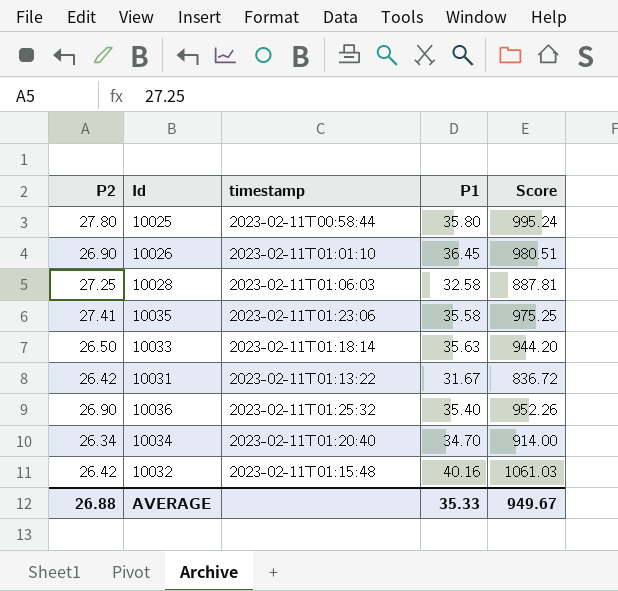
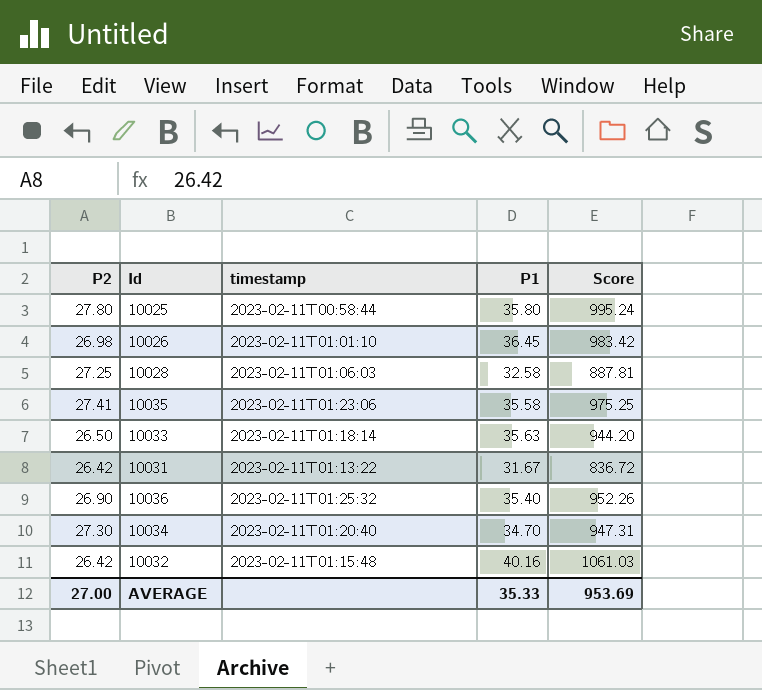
10026 | P2: 26.90 -> 26.98
10026 | Score: 980.51 -> 983.42
10034 | P2: 26.34 -> 27.30
10034 | Score: 914.00 -> 947.31
AVERAGE | P2: 26.88 -> 27.00
AVERAGE | Score: 949.67 -> 953.69

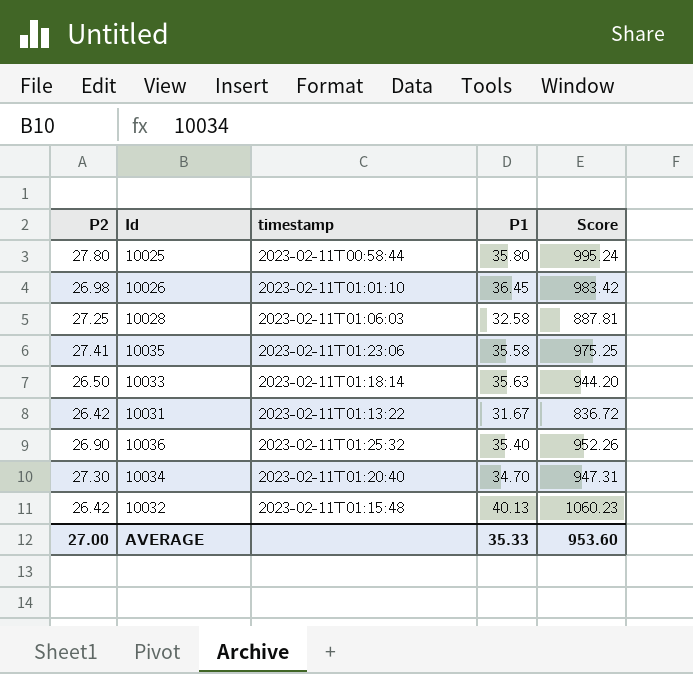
10032 | P1: 40.16 -> 40.13
10032 | Score: 1061.03 -> 1060.23
AVERAGE | Score: 953.69 -> 953.60

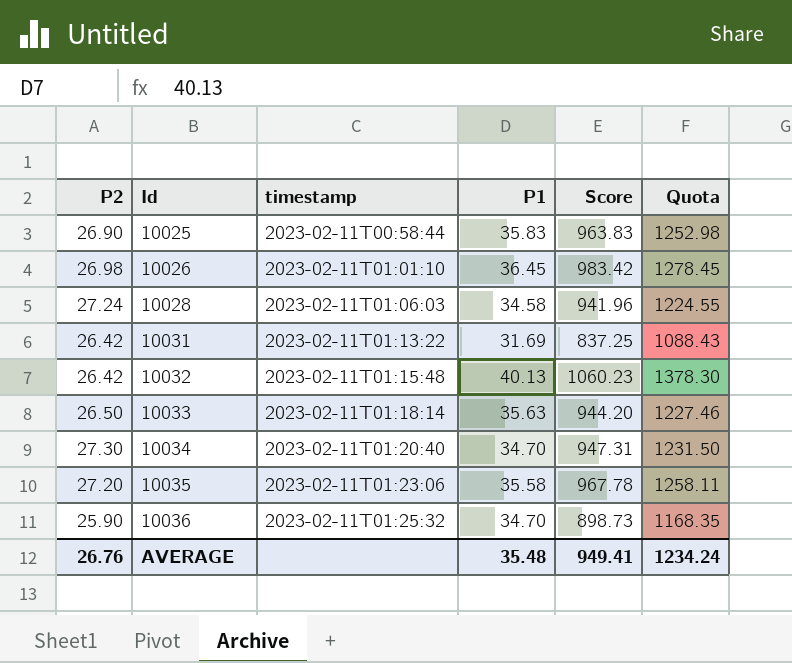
row order: none -> Id ascending
column Quota | formula: none -> [Score] * 1.3
10025 | P2: 27.80 -> 26.90
10025 | P1: 35.80 -> 35.83
10025 | Score: 995.24 -> 963.83
10028 | P2: 27.25 -> 27.24
10028 | P1: 32.58 -> 34.58
10028 | Score: 887.81 -> 941.96
10031 | P1: 31.67 -> 31.69
10031 | Score: 836.72 -> 837.25
10035 | P2: 27.41 -> 27.20
10035 | Score: 975.25 -> 967.78
10036 | P2: 26.90 -> 25.90
10036 | P1: 35.40 -> 34.70
10036 | Score: 952.26 -> 898.73
AVERAGE | P2: 27.00 -> 26.76
AVERAGE | P1: 35.33 -> 35.48
AVERAGE | Score: 953.60 -> 949.41

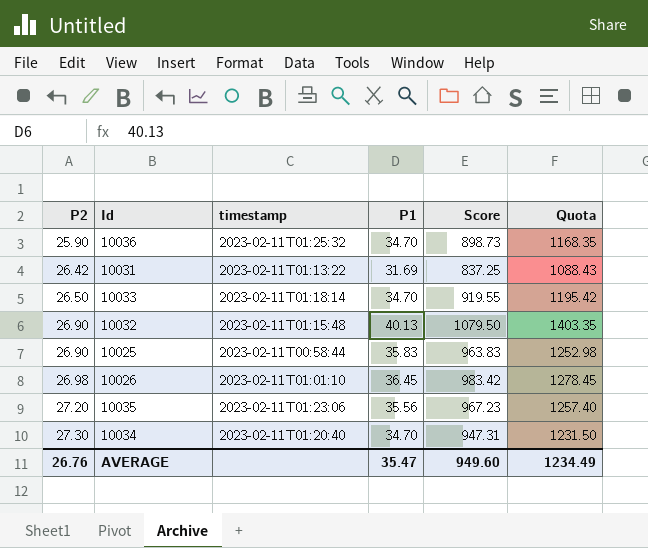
row order: Id ascending -> P2 ascending
row 10028: 27.24 | 2023-02-11T01:06:03 | 34.58 | 941.96 | 1224.55 -> none
10033 | P1: 35.63 -> 34.70
10033 | Score: 944.20 -> 919.55
10033 | Quota: 1227.46 -> 1195.42
10032 | P2: 26.42 -> 26.90
10032 | Score: 1060.23 -> 1079.50
10032 | Quota: 1378.30 -> 1403.35
10035 | P1: 35.58 -> 35.56
10035 | Score: 967.78 -> 967.23
10035 | Quota: 1258.11 -> 1257.40
AVERAGE | P1: 35.48 -> 35.47
AVERAGE | Score: 949.41 -> 949.60
AVERAGE | Quota: 1234.24 -> 1234.49

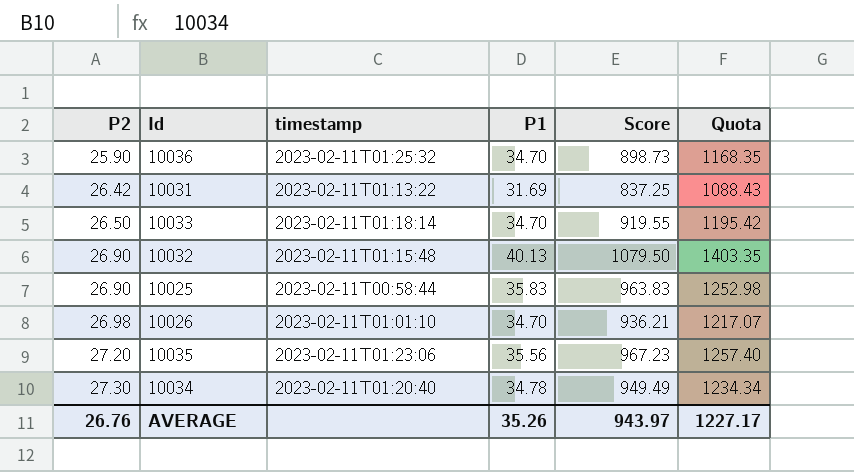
10026 | P1: 36.45 -> 34.70
10026 | Score: 983.42 -> 936.21
10026 | Quota: 1278.45 -> 1217.07
10034 | P1: 34.70 -> 34.78
10034 | Score: 947.31 -> 949.49
10034 | Quota: 1231.50 -> 1234.34
AVERAGE | P1: 35.47 -> 35.26
AVERAGE | Score: 949.60 -> 943.97
AVERAGE | Quota: 1234.49 -> 1227.17

